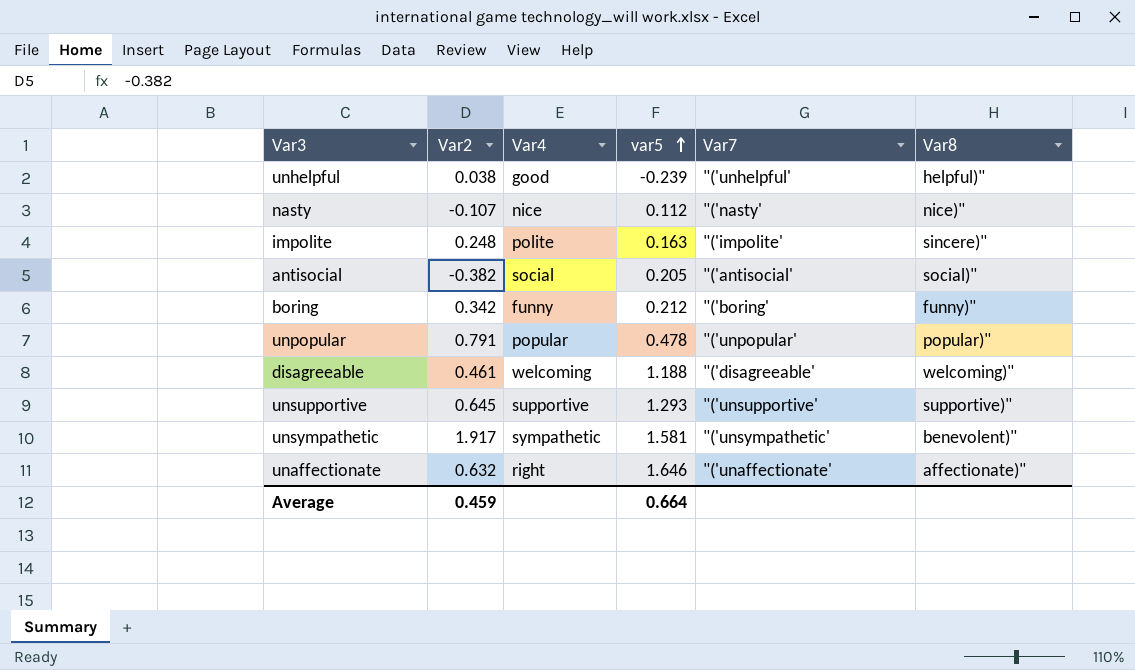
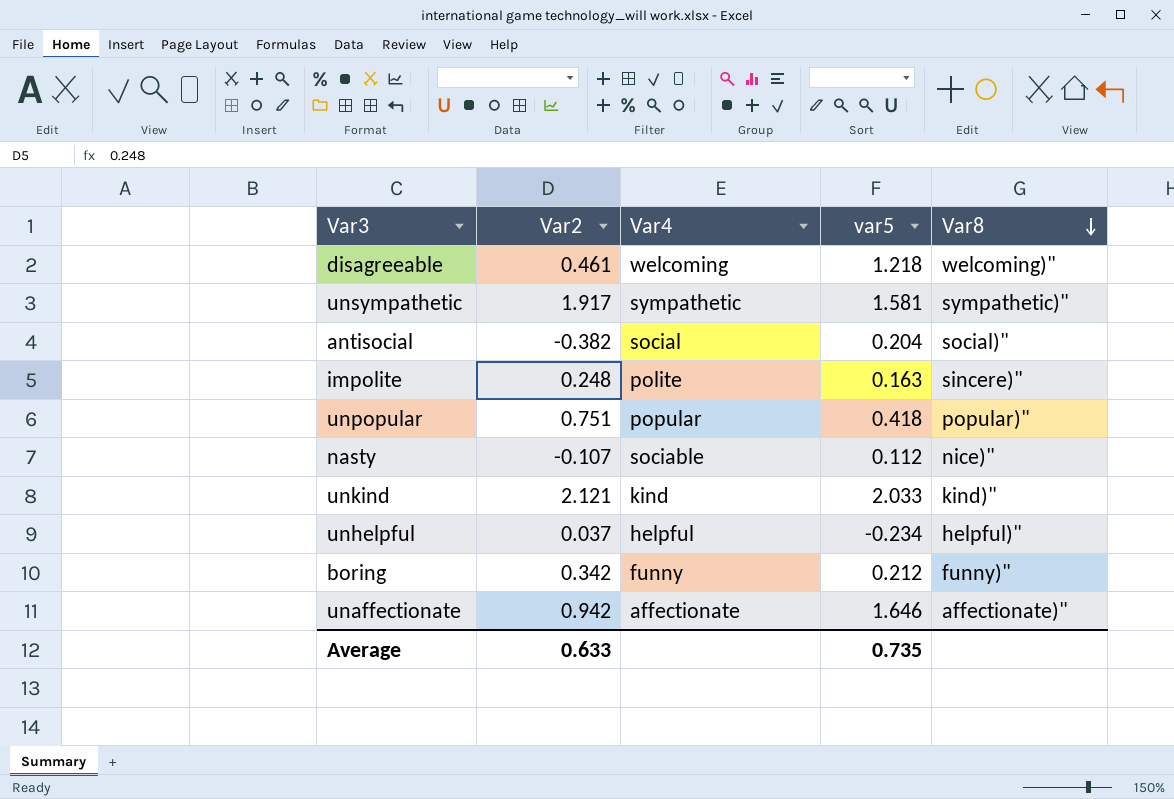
row order: var5 ascending -> Var8 descending
column Var7 | position: 5 -> none
row unsupportive: 0.645 | supportive | 1.293 | "('unsupportive' | supportive)" -> none
disagreeable | var5: 1.188 -> 1.218
unsympathetic | Var8: benevolent)" -> sympathetic)"
antisocial | var5: 0.205 -> 0.204
unpopular | Var2: 0.791 -> 0.751
unpopular | var5: 0.478 -> 0.418
nasty | Var4: nice -> sociable
row unkind: none -> 2.121 | kind | 2.033 | kind)"
unhelpful | Var2: 0.038 -> 0.037
unhelpful | Var4: good -> helpful
unhelpful | var5: -0.239 -> -0.234
unaffectionate | Var2: 0.632 -> 0.942
unaffectionate | Var4: right -> affectionate
Average | Var2: 0.459 -> 0.633
Average | var5: 0.664 -> 0.735

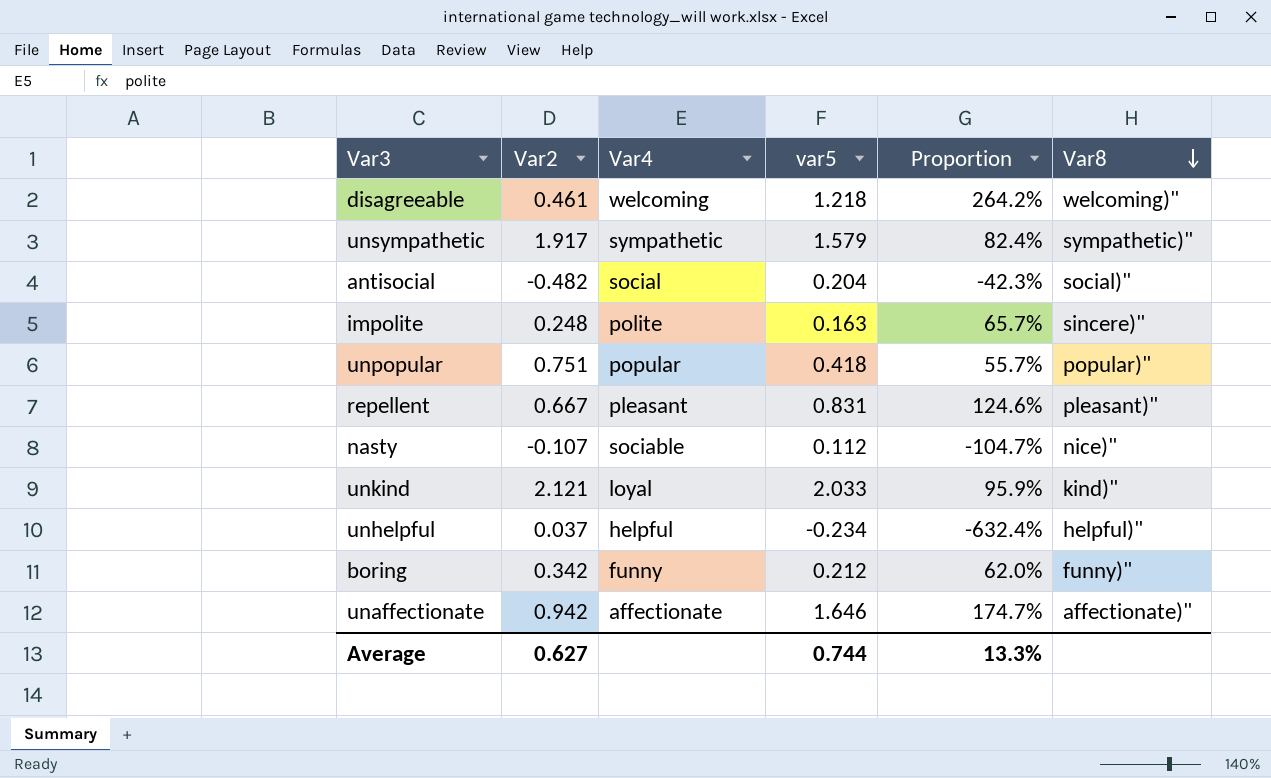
column Proportion | formula: none -> [var5] / [Var2]
unsympathetic | var5: 1.581 -> 1.579
antisocial | Var2: -0.382 -> -0.482
row repellent: none -> 0.667 | pleasant | 0.831 | 124.6% | pleasant)"
unkind | Var4: kind -> loyal
Average | Var2: 0.633 -> 0.627
Average | var5: 0.735 -> 0.744

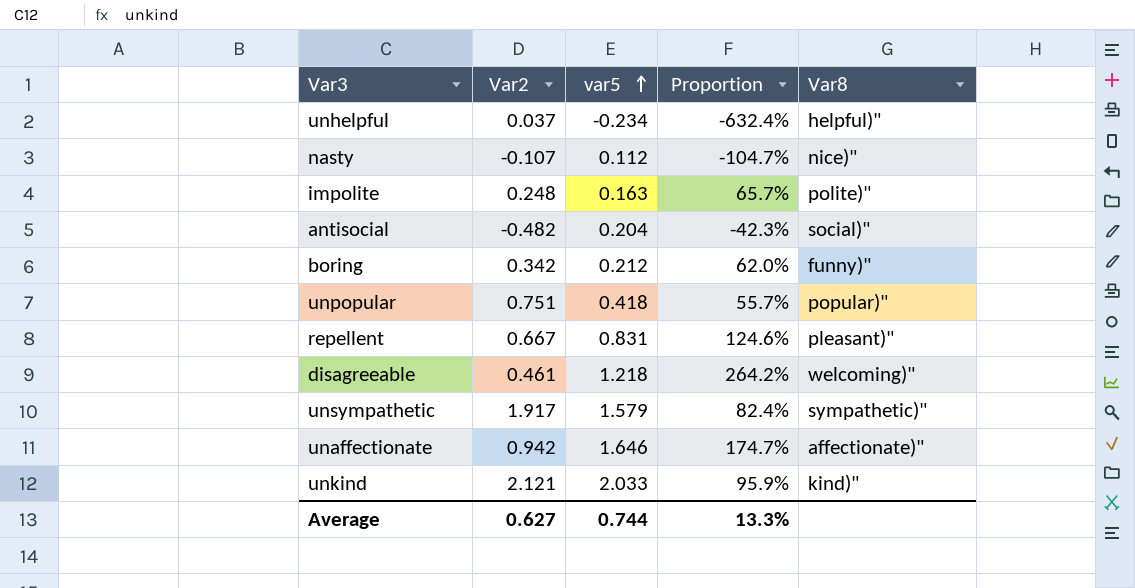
row order: Var8 descending -> var5 ascending
column Var4 | position: 3 -> none
impolite | Var8: sincere)" -> polite)"

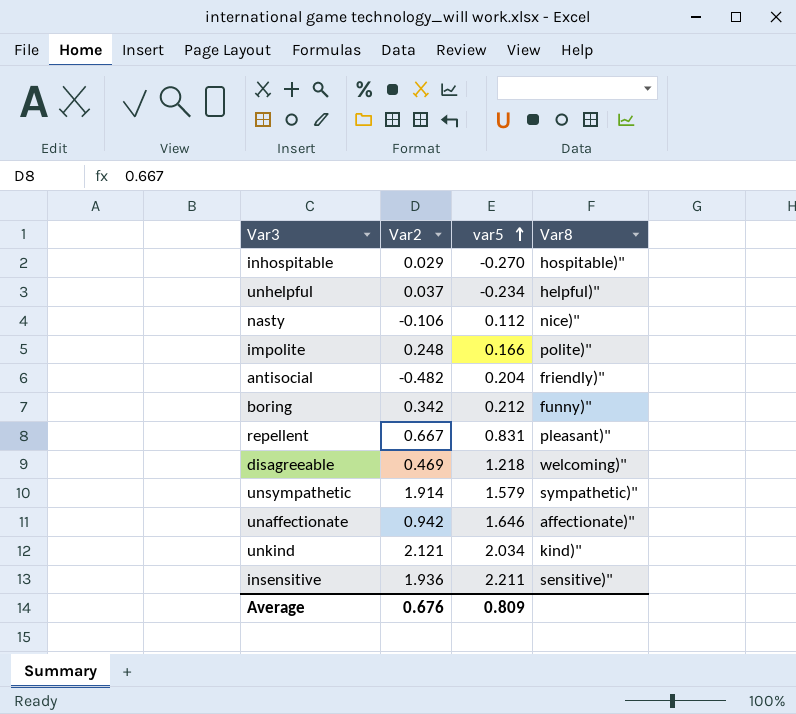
column Proportion | formula: [var5] / [Var2] -> none
row unpopular: 0.751 | 0.418 | 55.7% | popular)" -> none
row inhospitable: none -> 0.029 | -0.270 | hospitable)"
nasty | Var2: -0.107 -> -0.106
impolite | var5: 0.163 -> 0.166
antisocial | Var8: social)" -> friendly)"
disagreeable | Var2: 0.461 -> 0.469
unsympathetic | Var2: 1.917 -> 1.914
unkind | var5: 2.033 -> 2.034
row insensitive: none -> 1.936 | 2.211 | sensitive)"
Average | Var2: 0.627 -> 0.676
Average | var5: 0.744 -> 0.809

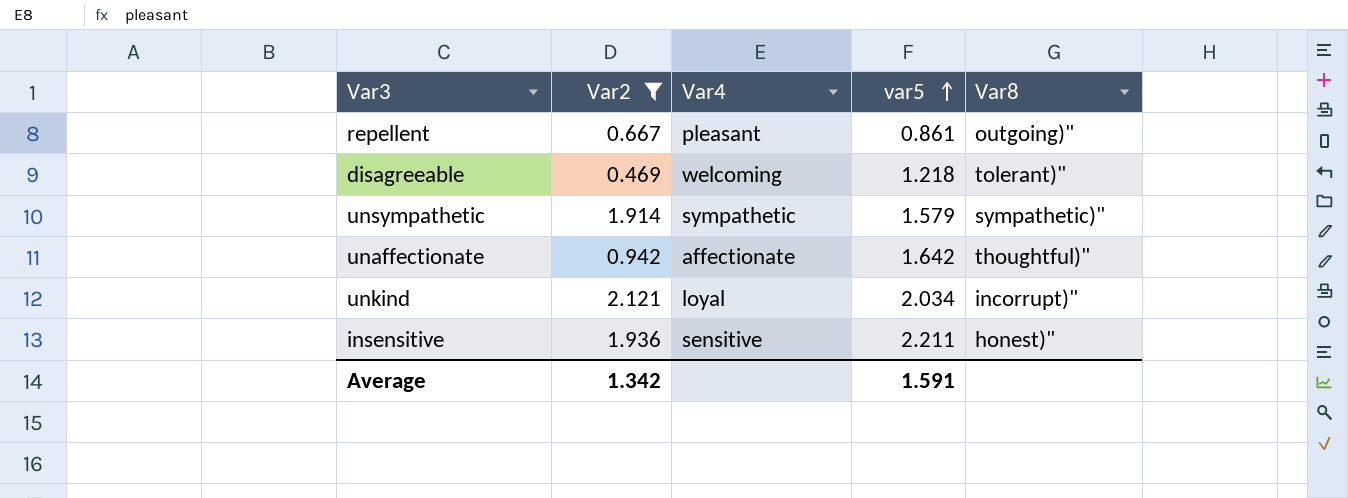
filter: none -> Var2 >= 0.469
column Var4 | position: none -> 3
repellent | var5: 0.831 -> 0.861
repellent | Var8: pleasant)" -> outgoing)"
disagreeable | Var8: welcoming)" -> tolerant)"
unaffectionate | var5: 1.646 -> 1.642
unaffectionate | Var8: affectionate)" -> thoughtful)"
unkind | Var8: kind)" -> incorrupt)"
insensitive | Var8: sensitive)" -> honest)"
Average | Var2: 0.676 -> 1.342
Average | var5: 0.809 -> 1.591

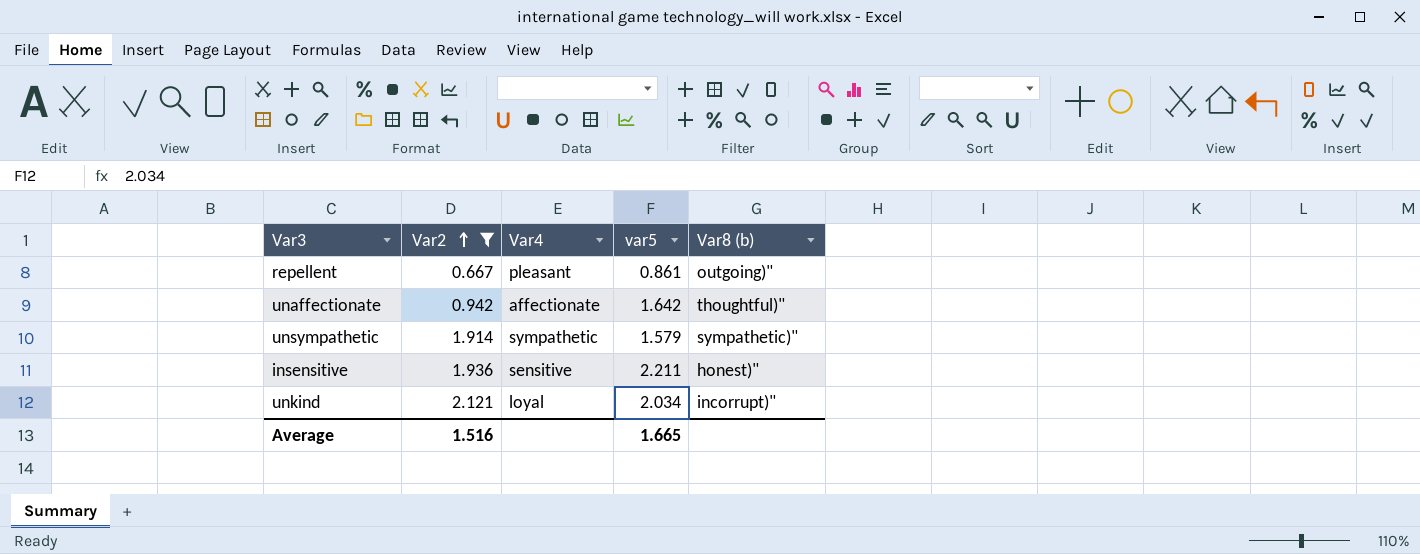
row order: var5 ascending -> Var2 ascending
column name: Var8 -> Var8 (b)
row disagreeable: 0.469 | welcoming | 1.218 | tolerant)" -> none
Average | Var2: 1.342 -> 1.516
Average | var5: 1.591 -> 1.665

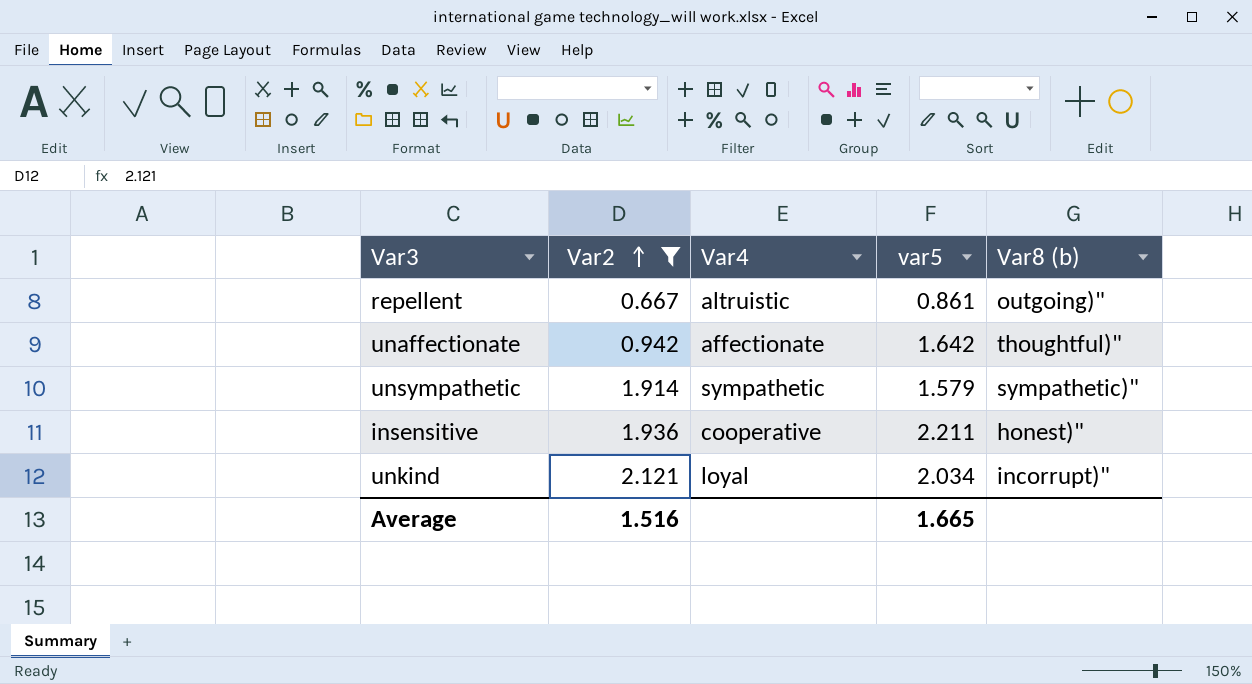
repellent | Var4: pleasant -> altruistic
insensitive | Var4: sensitive -> cooperative

